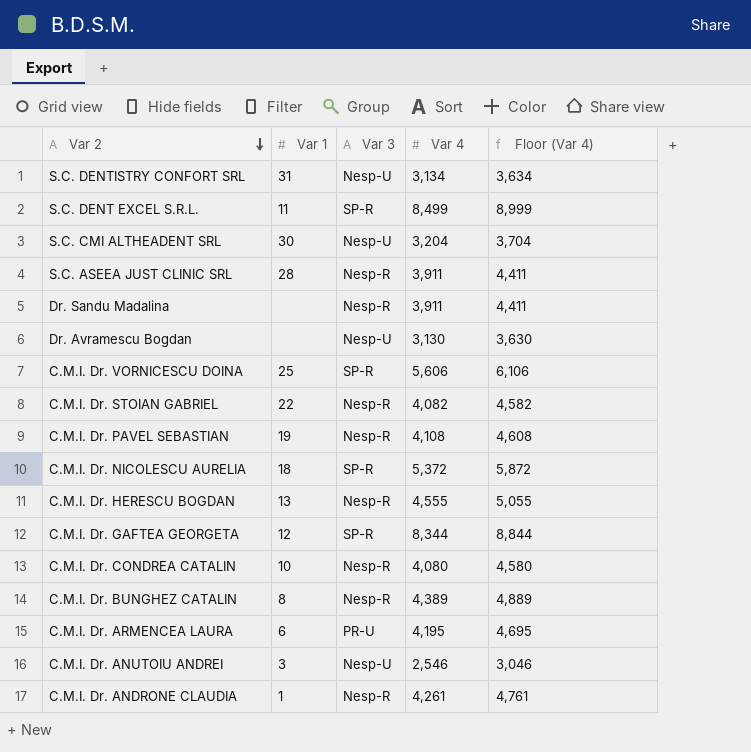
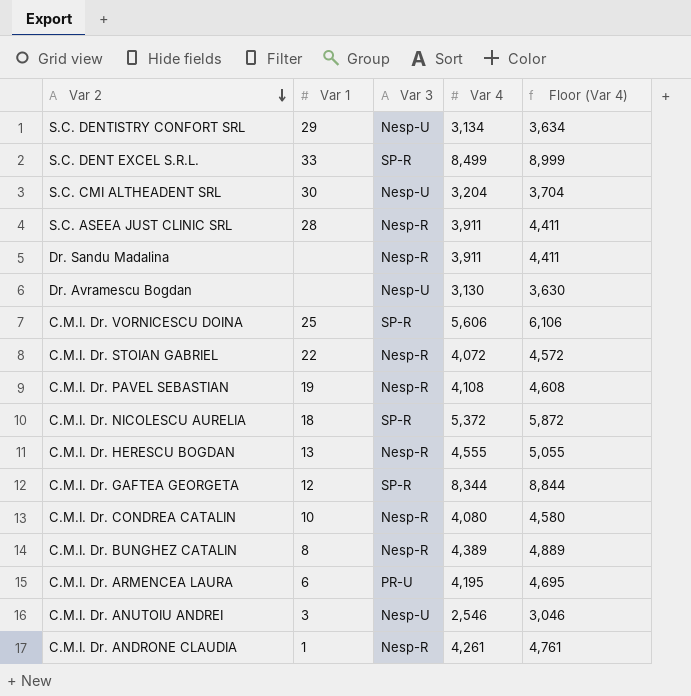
S.C. DENTISTRY CONFORT SRL | Var 1: 31 -> 29
S.C. DENT EXCEL S.R.L. | Var 1: 11 -> 33
C.M.I. Dr. STOIAN GABRIEL | Var 4: 4,082 -> 4,072
C.M.I. Dr. STOIAN GABRIEL | Floor (Var 4): 4,582 -> 4,572

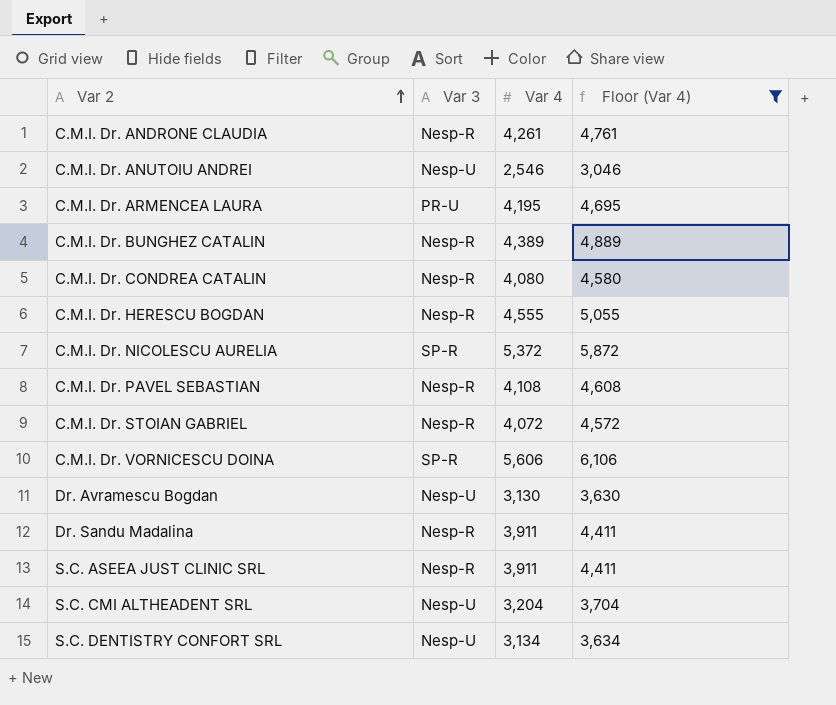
filter: none -> Floor (Var 4) <= 6,106
row order: Var 2 descending -> Var 2 ascending
column Var 1 | position: 2 -> none

